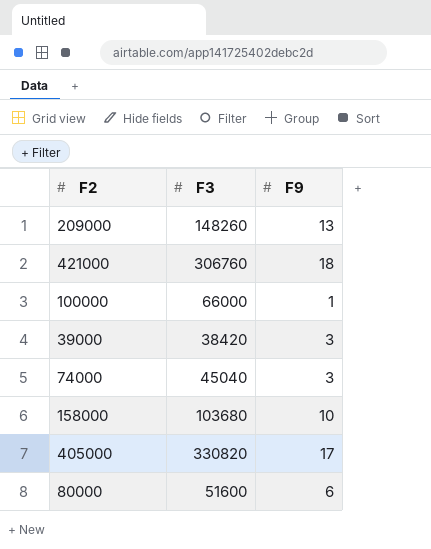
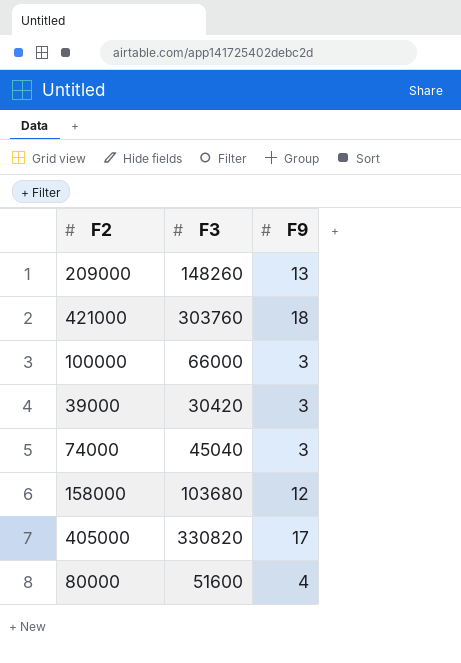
421000 | F3: 306760 -> 303760
100000 | F9: 1 -> 3
39000 | F3: 38420 -> 30420
158000 | F9: 10 -> 12
80000 | F9: 6 -> 4

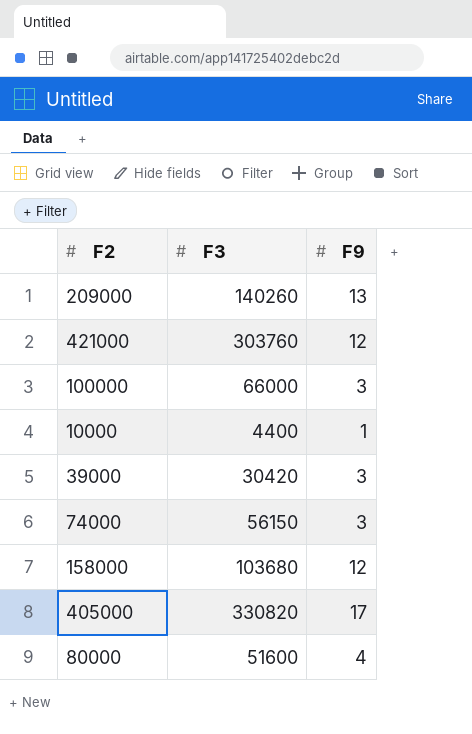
209000 | F3: 148260 -> 140260
421000 | F9: 18 -> 12
row 10000: none -> 4400 | 1
74000 | F3: 45040 -> 56150

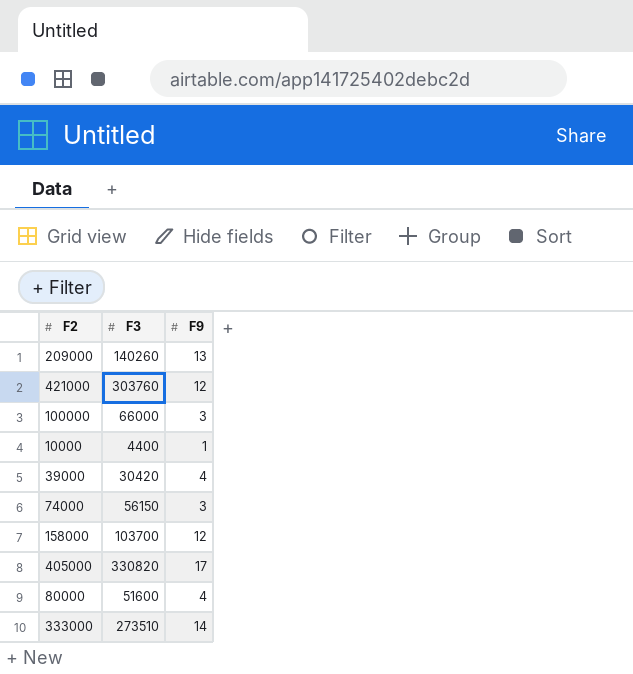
39000 | F9: 3 -> 4
158000 | F3: 103680 -> 103700
row 333000: none -> 273510 | 14

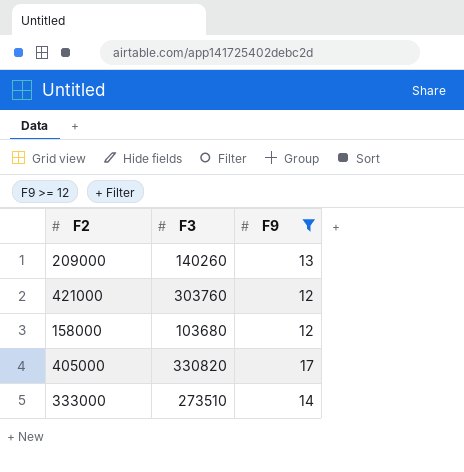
filter: none -> F9 >= 12
158000 | F3: 103700 -> 103680

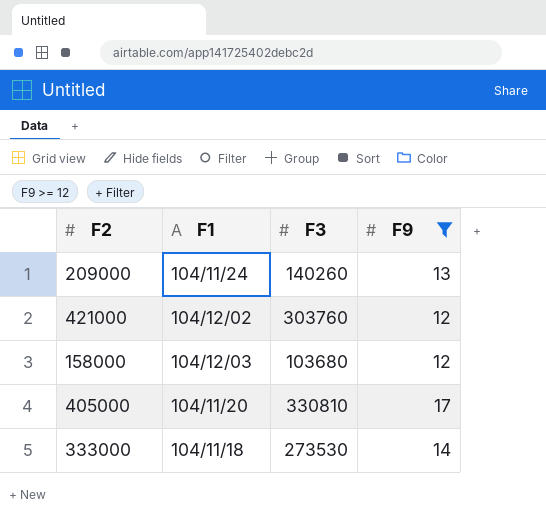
column F1 | position: none -> 2
405000 | F3: 330820 -> 330810
333000 | F3: 273510 -> 273530

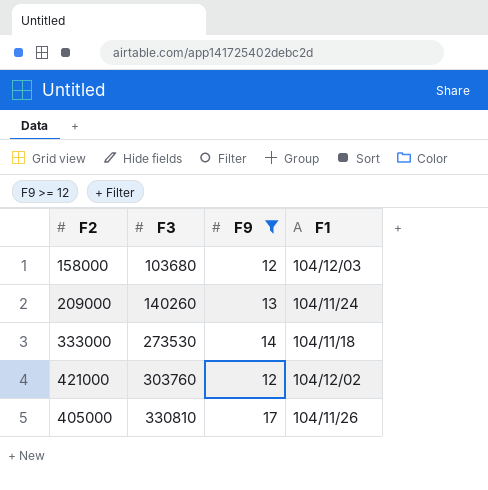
row order: none -> F3 ascending
column F1 | position: 2 -> 4
405000 | F1: 104/11/20 -> 104/11/26

